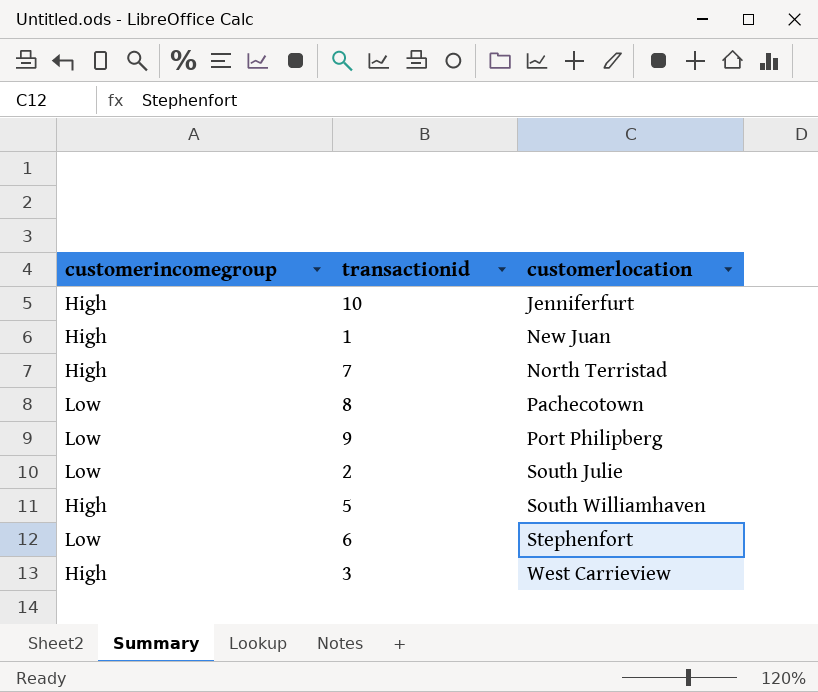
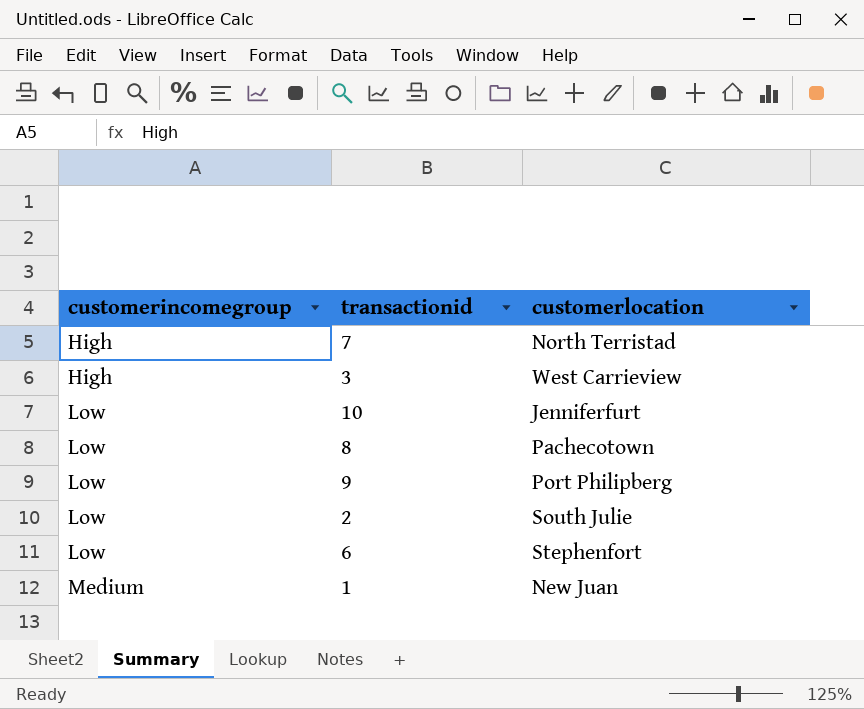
row order: customerlocation ascending -> customerincomegroup ascending
row 5: High | South Williamhaven -> none
10 | customerincomegroup: High -> Low
1 | customerincomegroup: High -> Medium

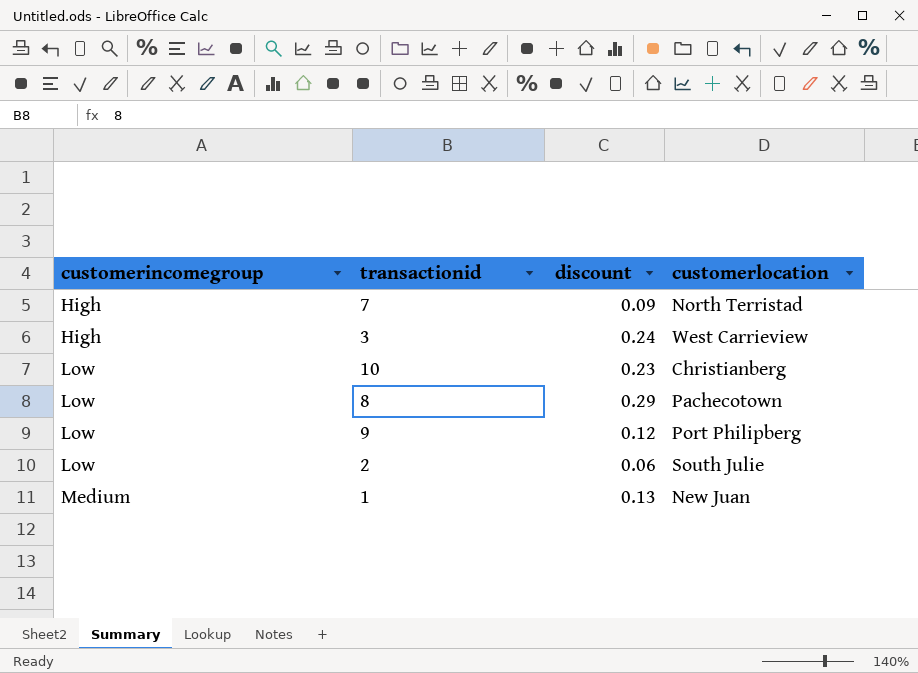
column discount | position: none -> 3
row 6: Low | Stephenfort -> none
10 | customerlocation: Jenniferfurt -> Christianberg

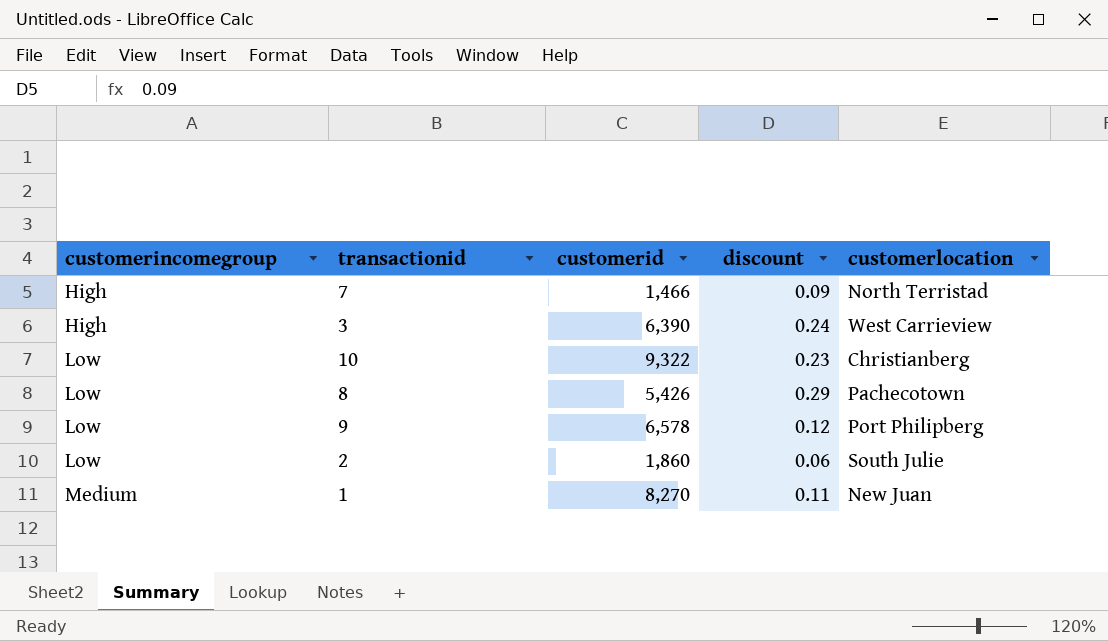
column customerid | position: none -> 3
1 | discount: 0.13 -> 0.11

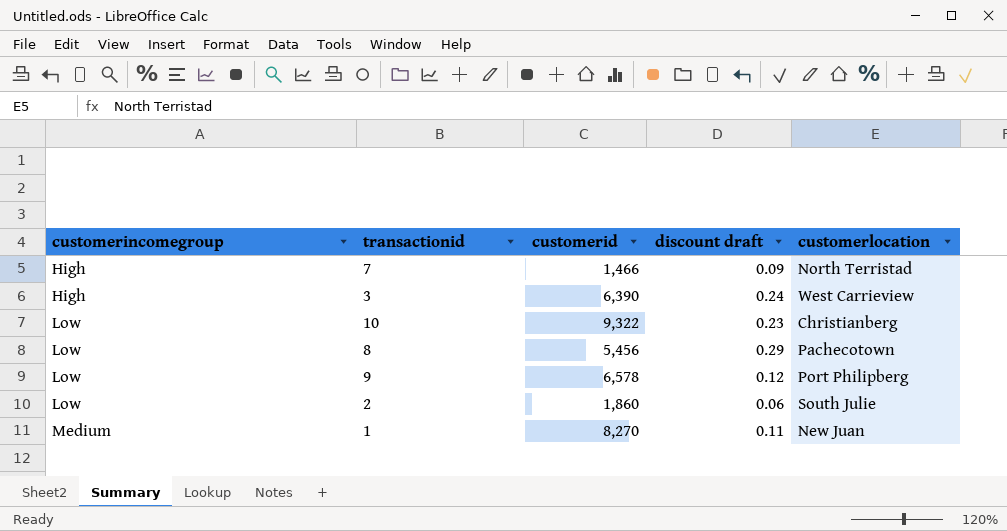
column name: discount -> discount draft
8 | customerid: 5,426 -> 5,456

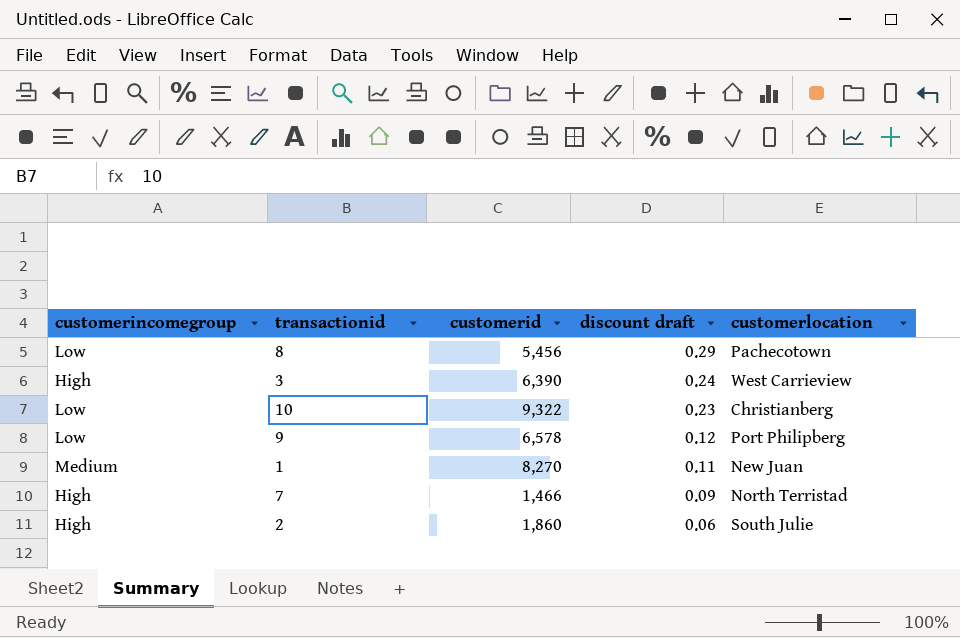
row order: customerincomegroup ascending -> discount draft descending
2 | customerincomegroup: Low -> High

